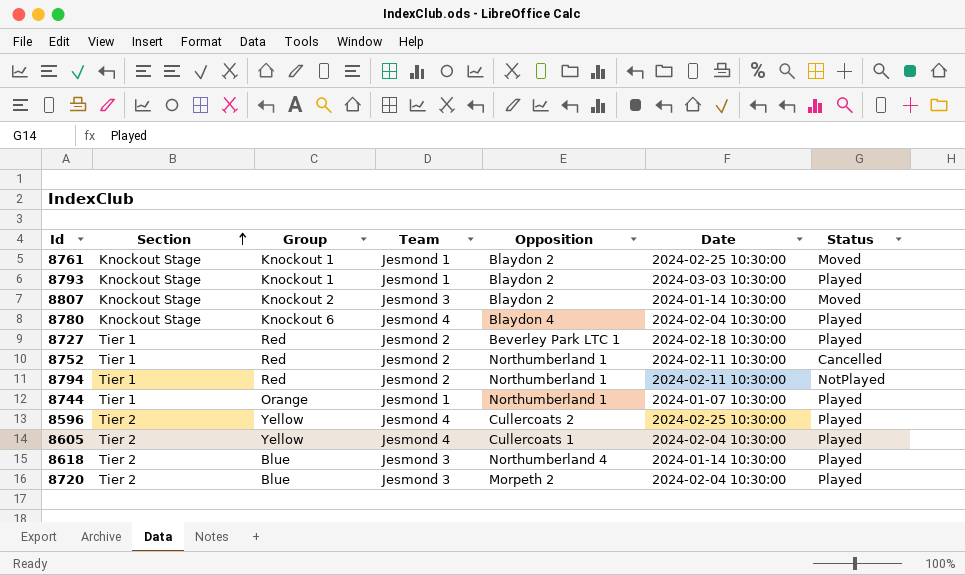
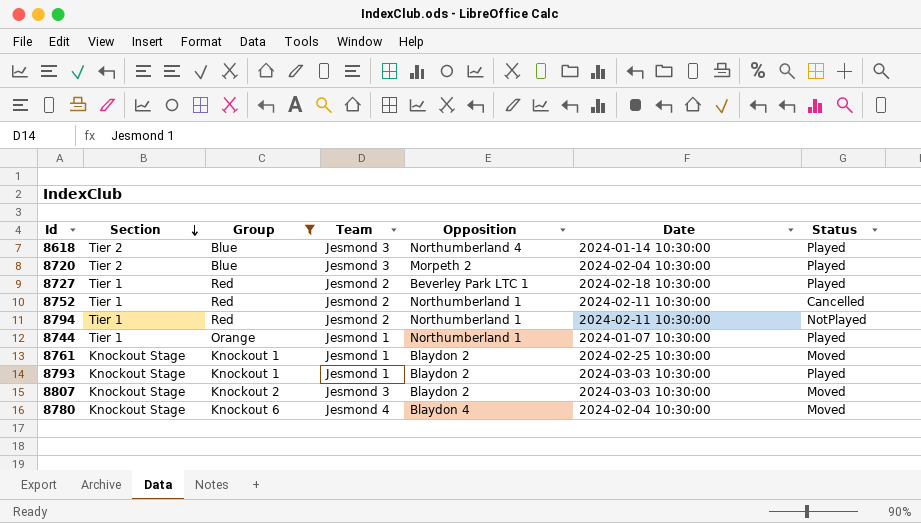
filter: none -> Group != Yellow
row order: Section ascending -> Section descending
8807 | Date: 2024-01-14 10:30:00 -> 2024-03-03 10:30:00
8780 | Status: Played -> Moved

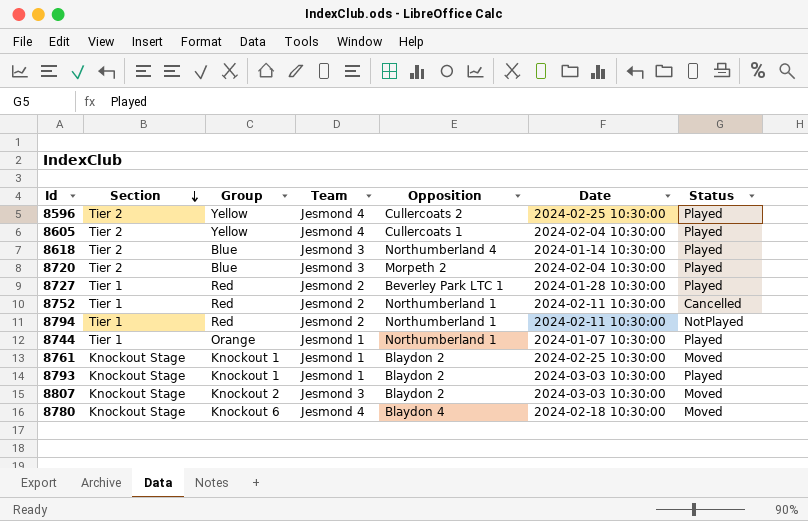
filter: Group != Yellow -> none
8727 | Date: 2024-02-18 10:30:00 -> 2024-01-28 10:30:00
8780 | Date: 2024-02-04 10:30:00 -> 2024-02-18 10:30:00

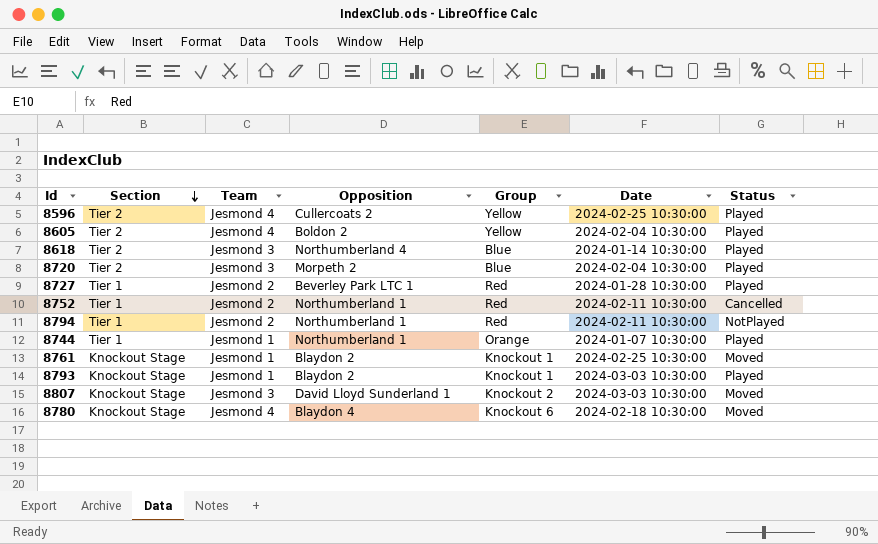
column Group | position: 3 -> 5
8605 | Opposition: Cullercoats 1 -> Boldon 2
8807 | Opposition: Blaydon 2 -> David Lloyd Sunderland 1

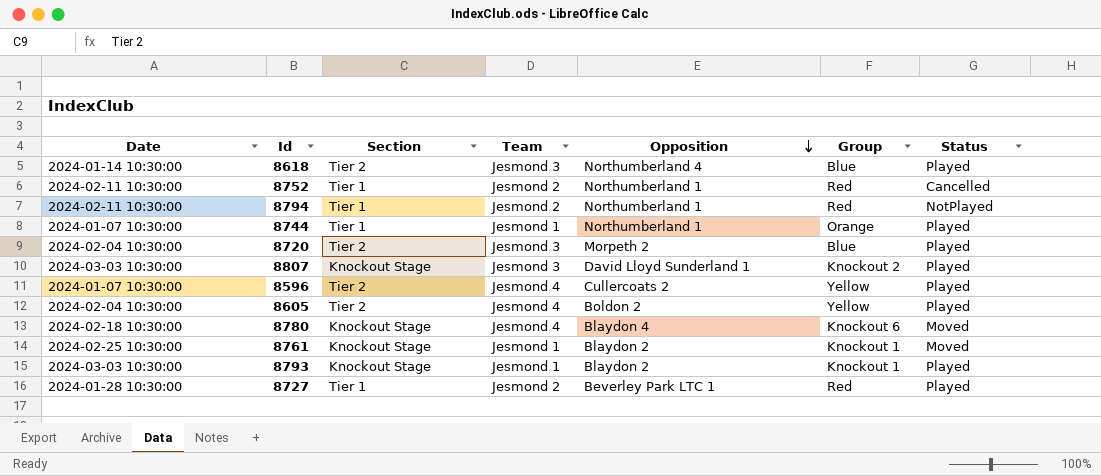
row order: Section descending -> Opposition descending
column Date | position: 6 -> 1
8807 | Status: Moved -> Played
8596 | Date: 2024-02-25 10:30:00 -> 2024-01-07 10:30:00

